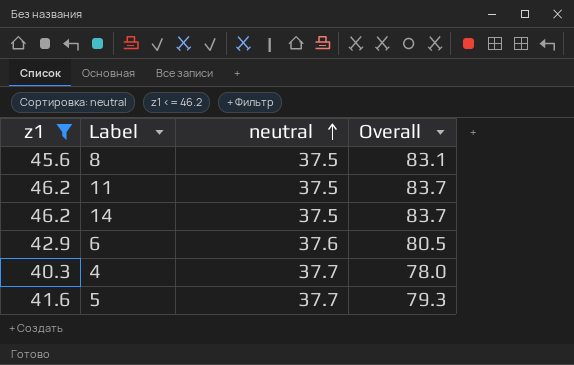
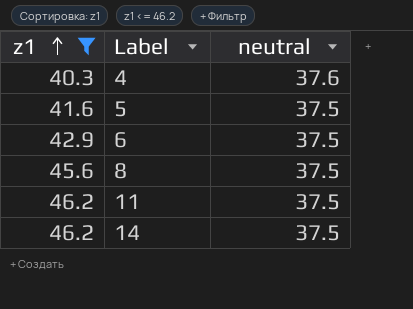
row order: neutral ascending -> z1 ascending
column Overall | formula: [z1] + [neutral] -> none
4 | neutral: 37.7 -> 37.6
5 | neutral: 37.7 -> 37.5
6 | neutral: 37.6 -> 37.5

